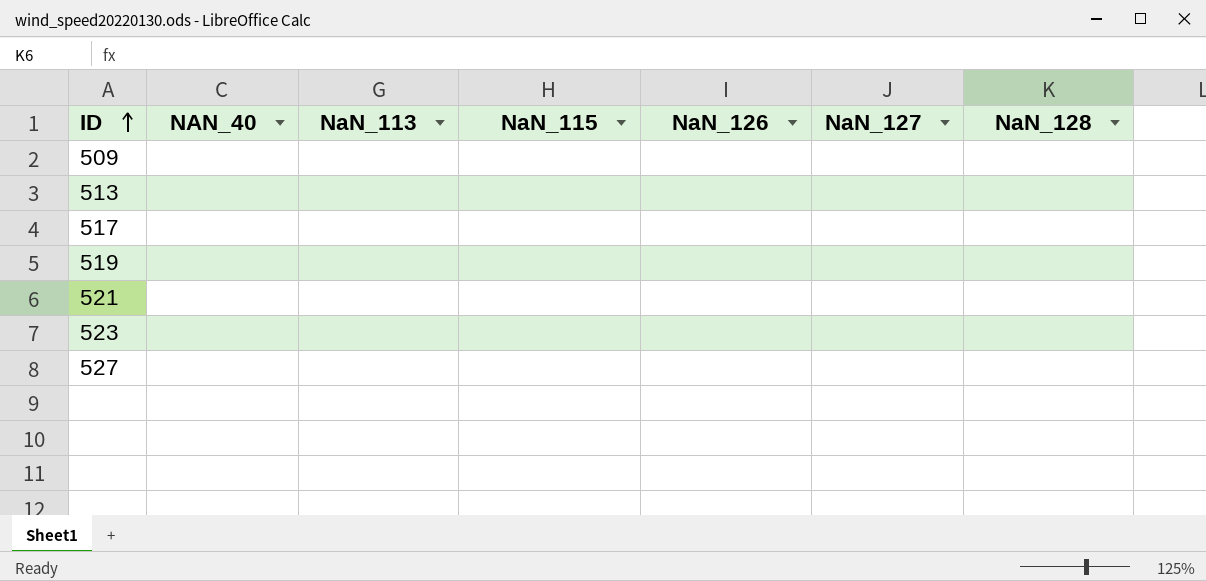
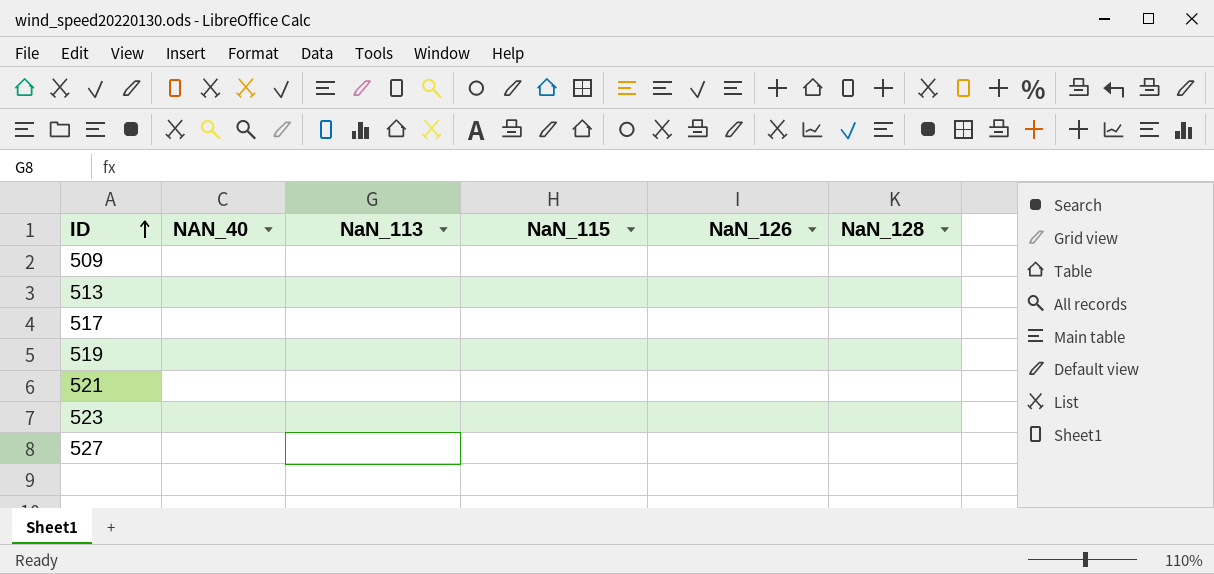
column NaN_127 | position: 6 -> none

